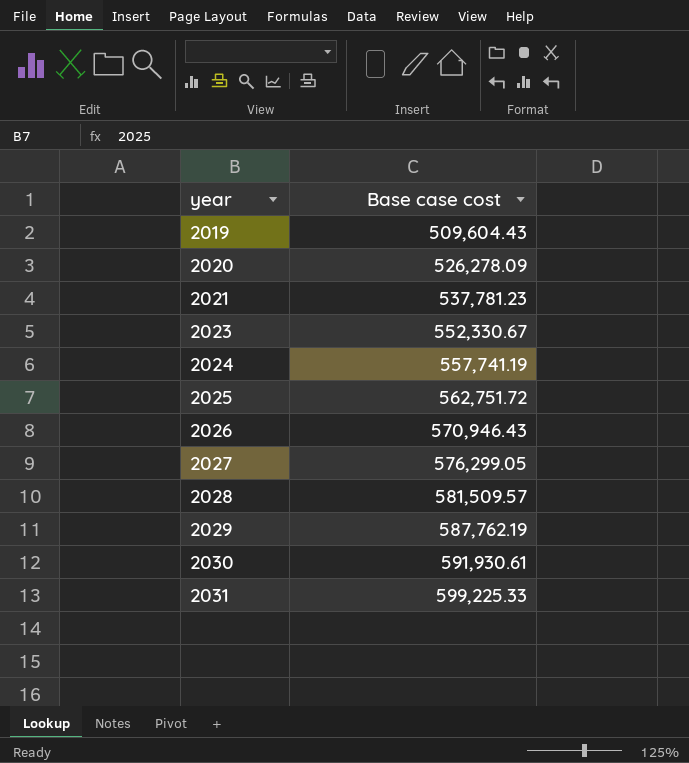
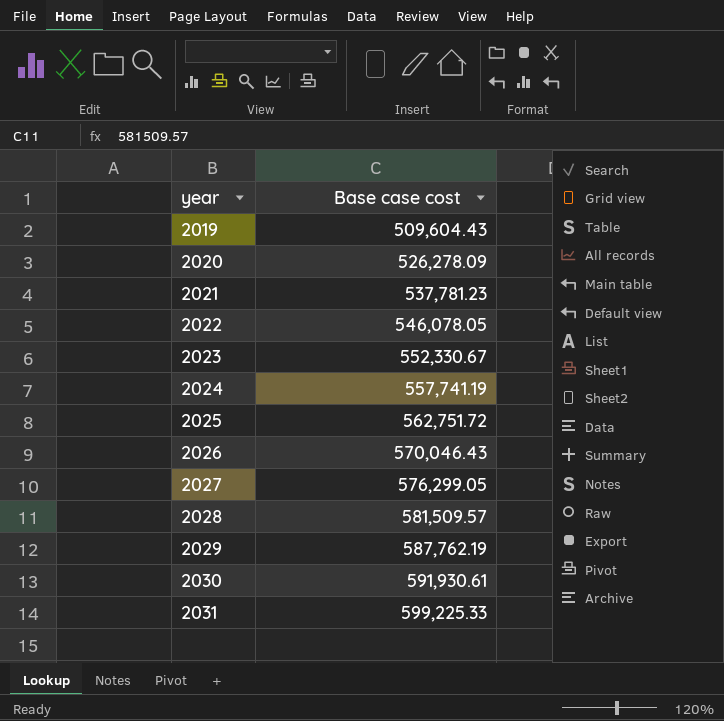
row 2022: none -> 546,078.05
2026 | Base case cost: 570,946.43 -> 570,046.43

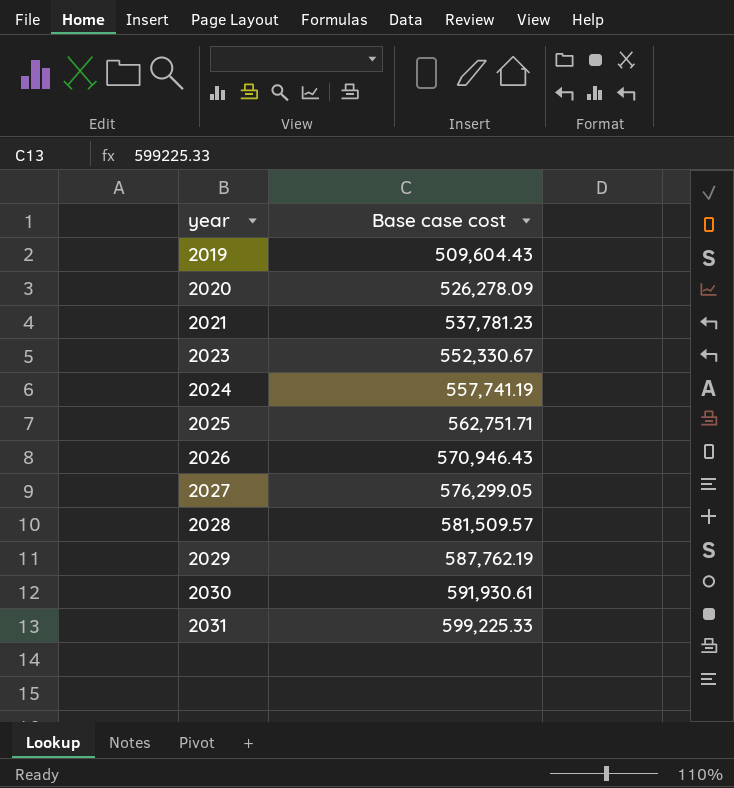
row 2022: 546,078.05 -> none
2025 | Base case cost: 562,751.72 -> 562,751.71
2026 | Base case cost: 570,046.43 -> 570,946.43

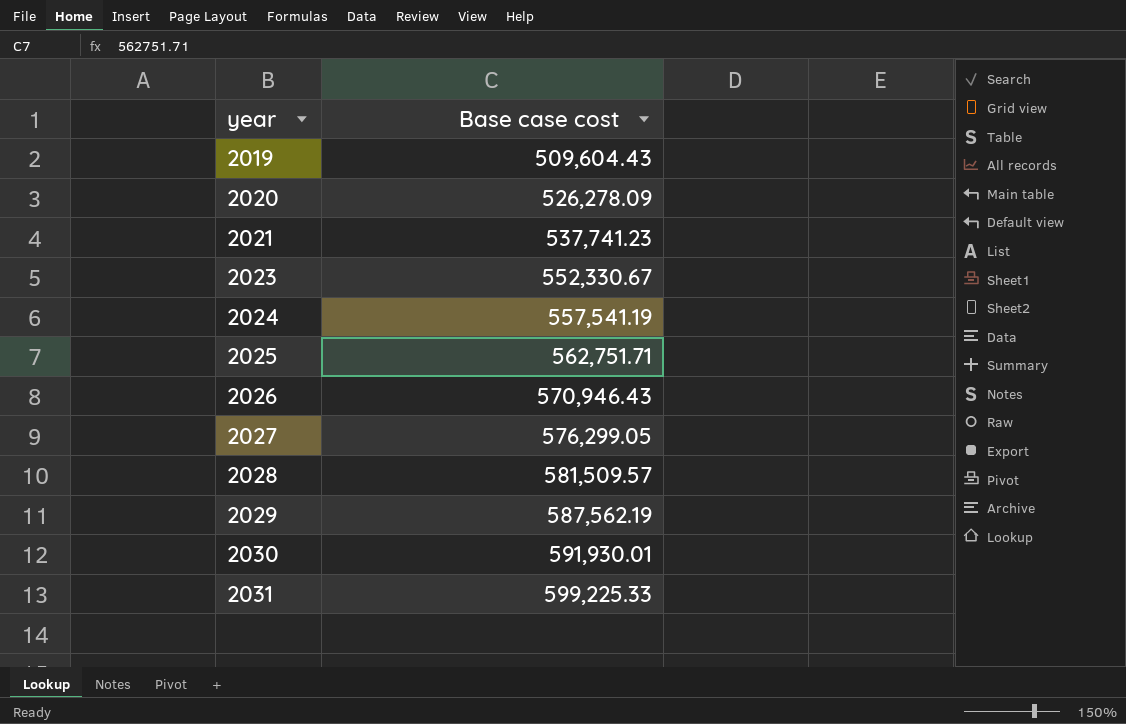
2021 | Base case cost: 537,781.23 -> 537,741.23
2024 | Base case cost: 557,741.19 -> 557,541.19
2029 | Base case cost: 587,762.19 -> 587,562.19
2030 | Base case cost: 591,930.61 -> 591,930.01

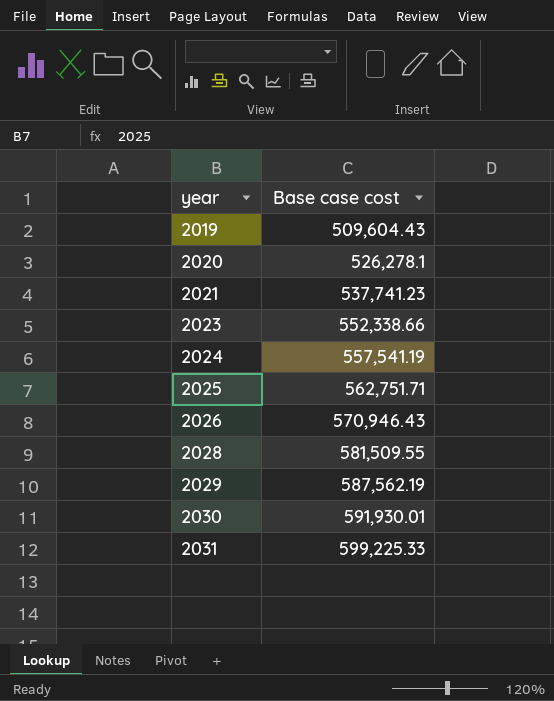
row 2027: 576,299.05 -> none
2020 | Base case cost: 526,278.09 -> 526,278.1
2023 | Base case cost: 552,330.67 -> 552,338.66
2028 | Base case cost: 581,509.57 -> 581,509.55

